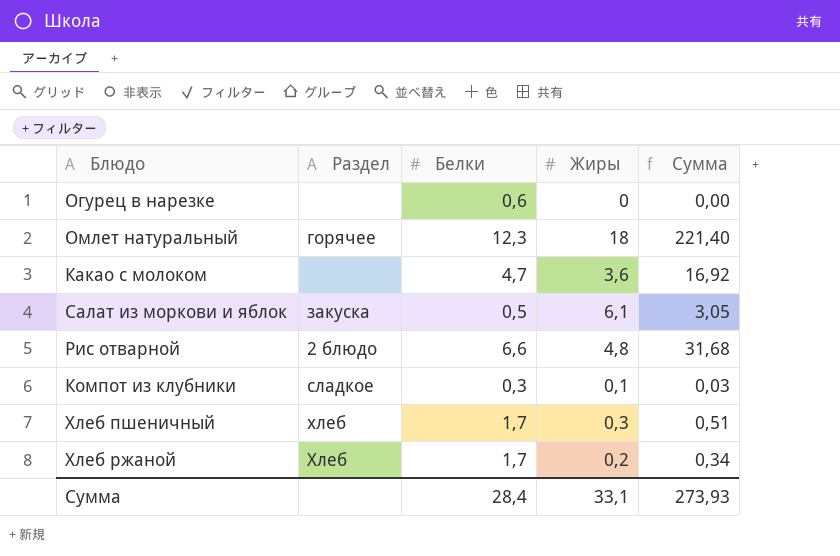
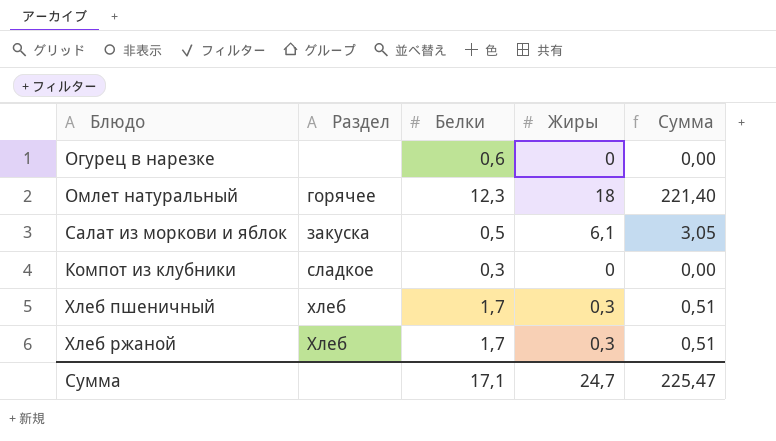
row Какао с молоком: none | 4,7 | 3,6 | 16,92 -> none
row Рис отварной: 2 блюдо | 6,6 | 4,8 | 31,68 -> none
Компот из клубники | Жиры: 0,1 -> 0
Компот из клубники | Сумма: 0,03 -> 0,00
Хлеб ржаной | Жиры: 0,2 -> 0,3
Хлеб ржаной | Сумма: 0,34 -> 0,51
Сумма | Белки: 28,4 -> 17,1
Сумма | Жиры: 33,1 -> 24,7
Сумма | Сумма: 273,93 -> 225,47

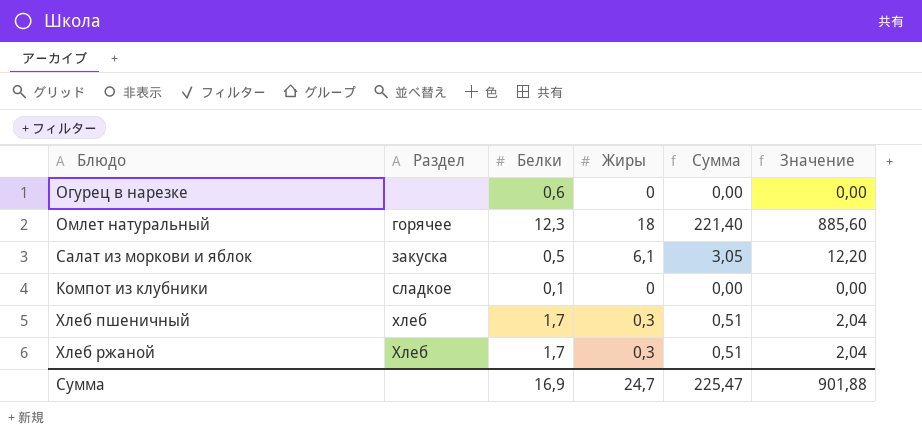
column Значение | formula: none -> [Сумма] * 4
Компот из клубники | Белки: 0,3 -> 0,1
Сумма | Белки: 17,1 -> 16,9

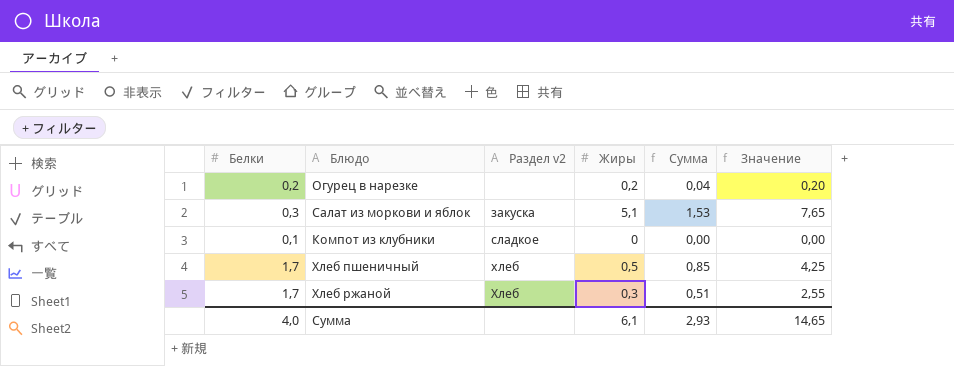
column Белки | position: 3 -> 1
column name: Раздел -> Раздел v2
column Значение | formula: [Сумма] * 4 -> [Сумма] * 5
row Омлет натуральный: горячее | 12,3 | 18 | 221,40 | 885,60 -> none
Огурец в нарезке | Белки: 0,6 -> 0,2
Огурец в нарезке | Жиры: 0 -> 0,2
Огурец в нарезке | Сумма: 0,00 -> 0,04
Салат из моркови и яблок | Белки: 0,5 -> 0,3
Салат из моркови и яблок | Жиры: 6,1 -> 5,1
Салат из моркови и яблок | Сумма: 3,05 -> 1,53
Хлеб пшеничный | Жиры: 0,3 -> 0,5
Хлеб пшеничный | Сумма: 0,51 -> 0,85
Сумма | Белки: 16,9 -> 4,0
Сумма | Жиры: 24,7 -> 6,1
Сумма | Сумма: 225,47 -> 2,93
Сумма | Значение: 901,88 -> 14,65

